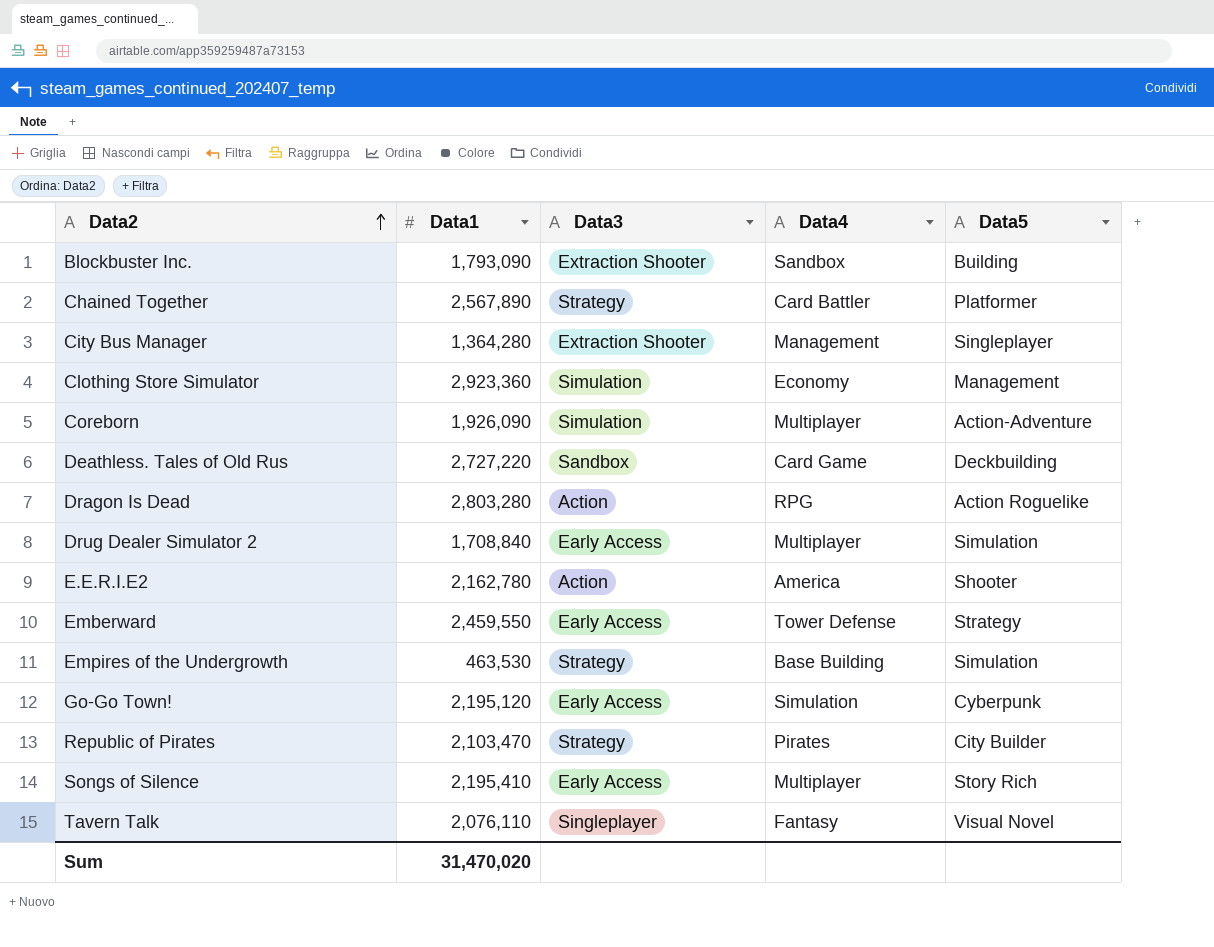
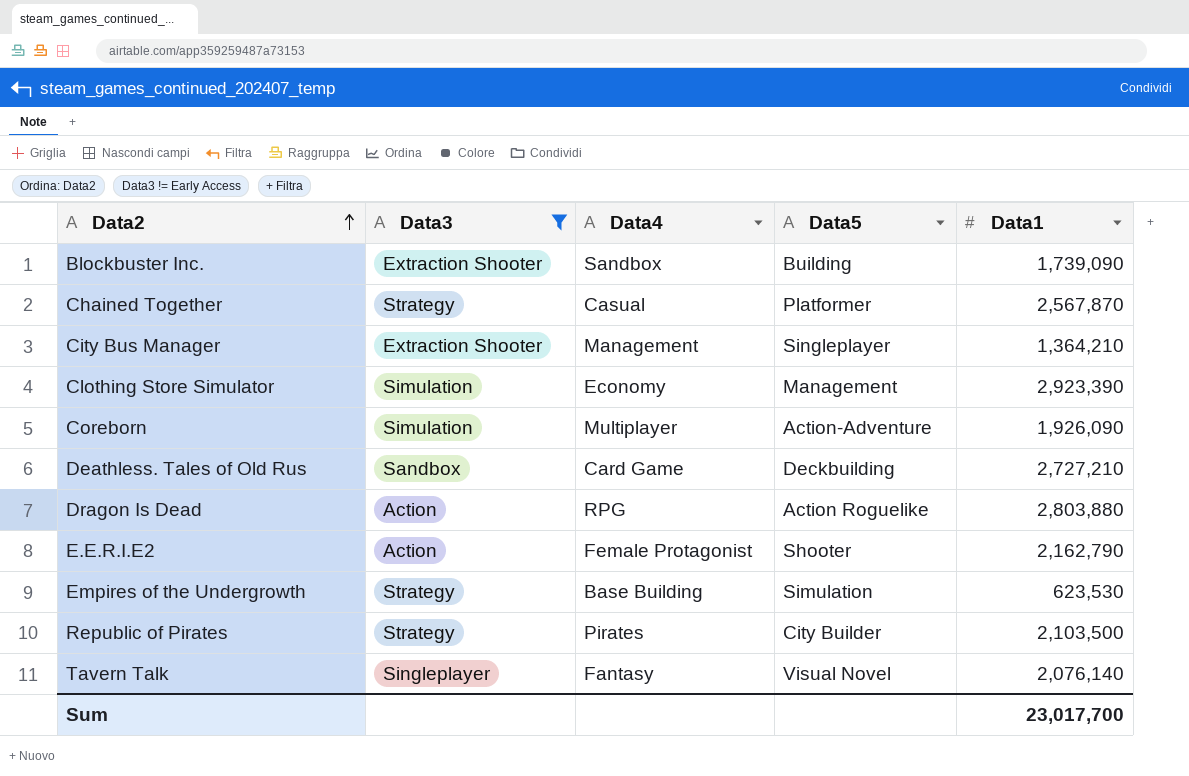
filter: none -> Data3 != Early Access
column Data1 | position: 2 -> 5
Blockbuster Inc. | Data1: 1,793,090 -> 1,739,090
Chained Together | Data4: Card Battler -> Casual
Chained Together | Data1: 2,567,890 -> 2,567,870
City Bus Manager | Data1: 1,364,280 -> 1,364,210
Clothing Store Simulator | Data1: 2,923,360 -> 2,923,390
Deathless. Tales of Old Rus | Data1: 2,727,220 -> 2,727,210
Dragon Is Dead | Data1: 2,803,280 -> 2,803,880
E.E.R.I.E2 | Data4: America -> Female Protagonist
E.E.R.I.E2 | Data1: 2,162,780 -> 2,162,790
Empires of the Undergrowth | Data1: 463,530 -> 623,530
Republic of Pirates | Data1: 2,103,470 -> 2,103,500
Tavern Talk | Data1: 2,076,110 -> 2,076,140
Sum | Data1: 31,470,020 -> 23,017,700

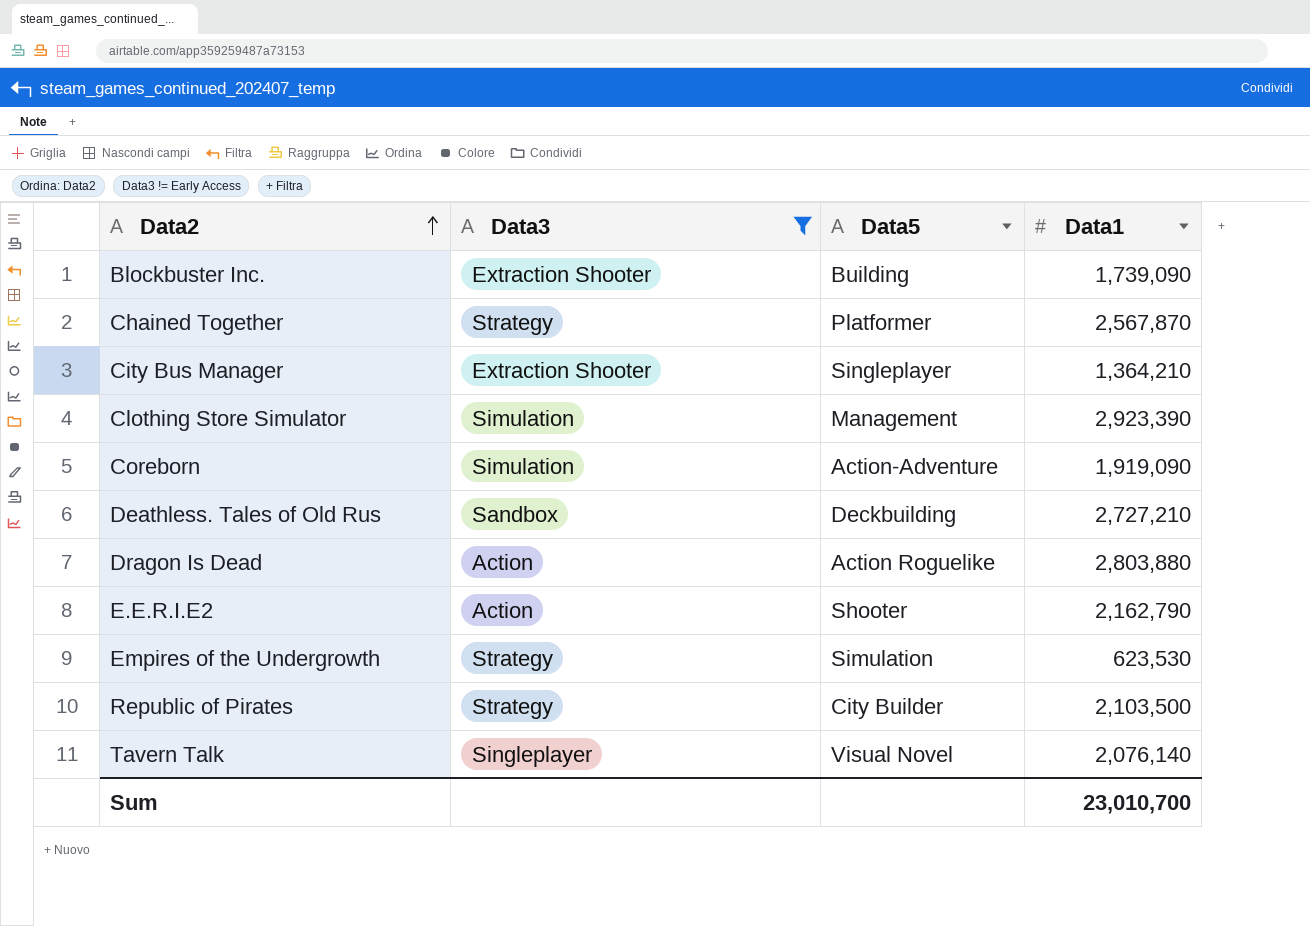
column Data4 | position: 3 -> none
Coreborn | Data1: 1,926,090 -> 1,919,090
Sum | Data1: 23,017,700 -> 23,010,700

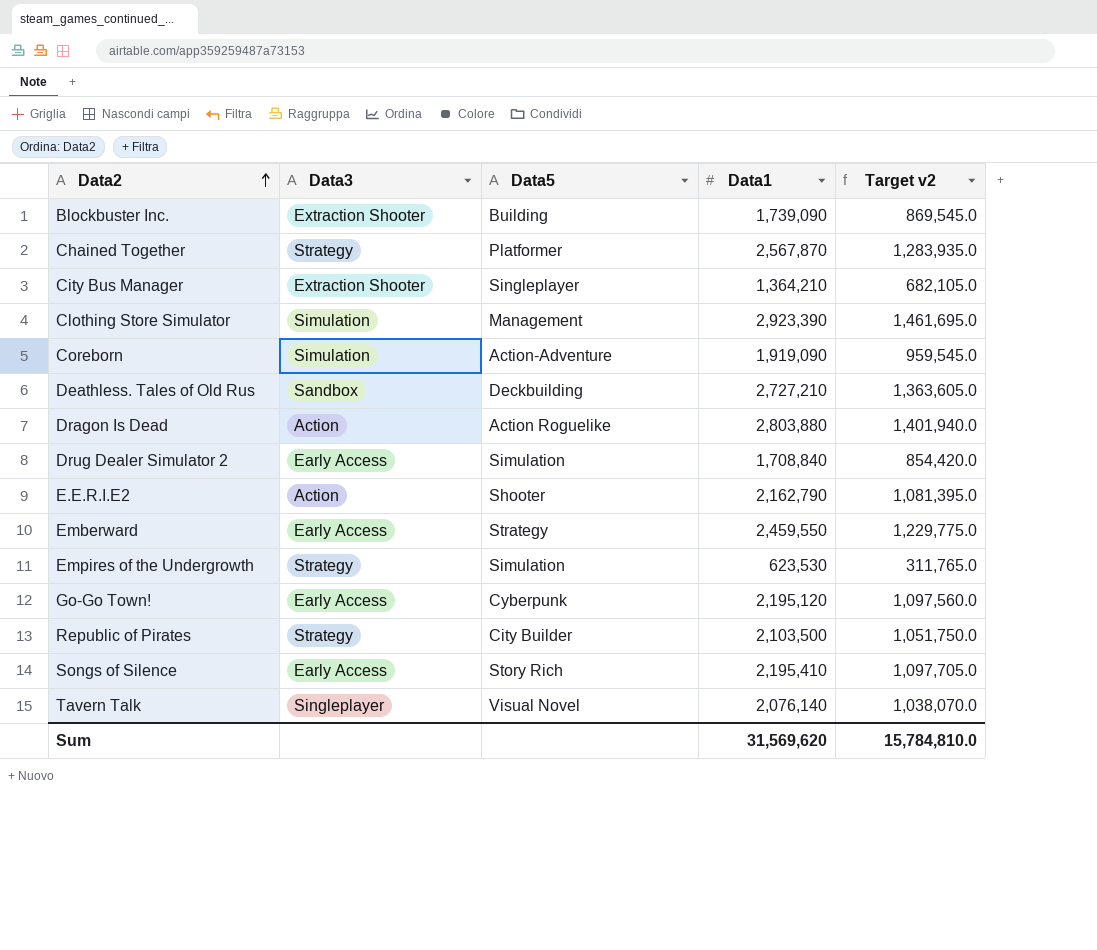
filter: Data3 != Early Access -> none
column Target v2 | formula: none -> [Data1] * 0.5
Sum | Data1: 23,010,700 -> 31,569,620

